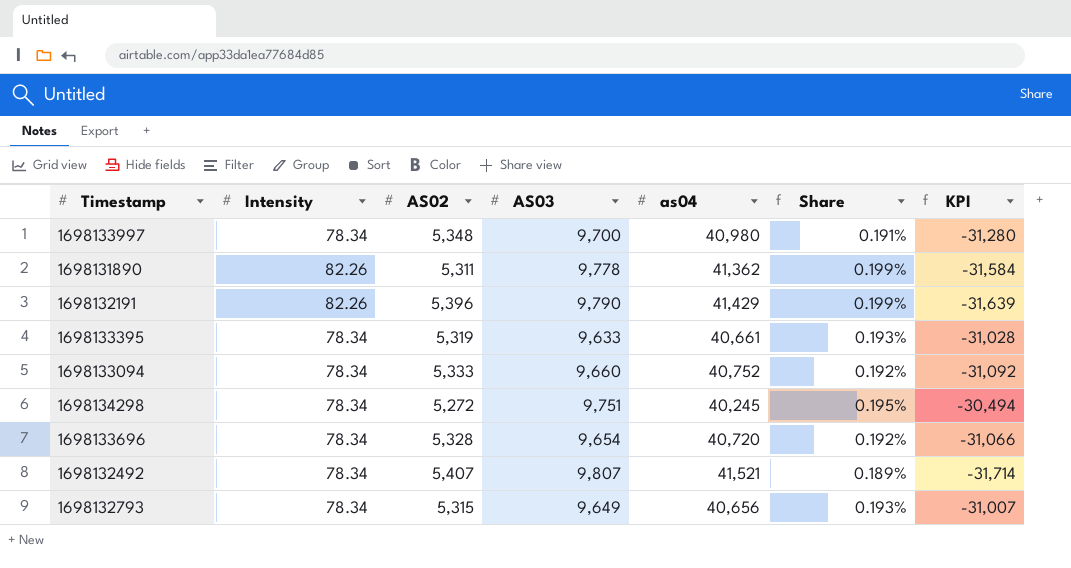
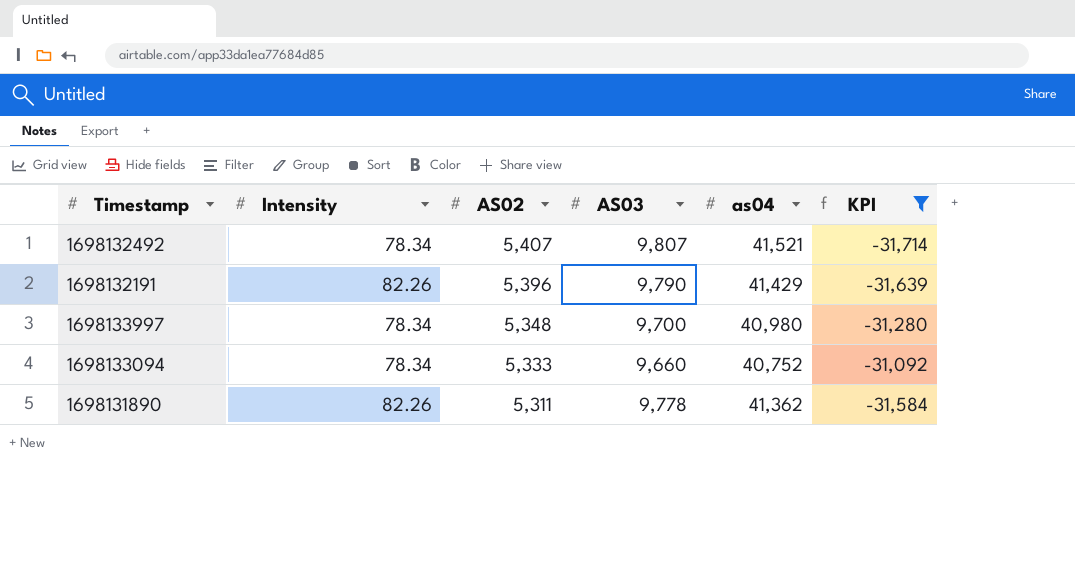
filter: none -> KPI <= -31,092
row order: none -> AS02 descending
column Share | formula: [Intensity] / [as04] -> none

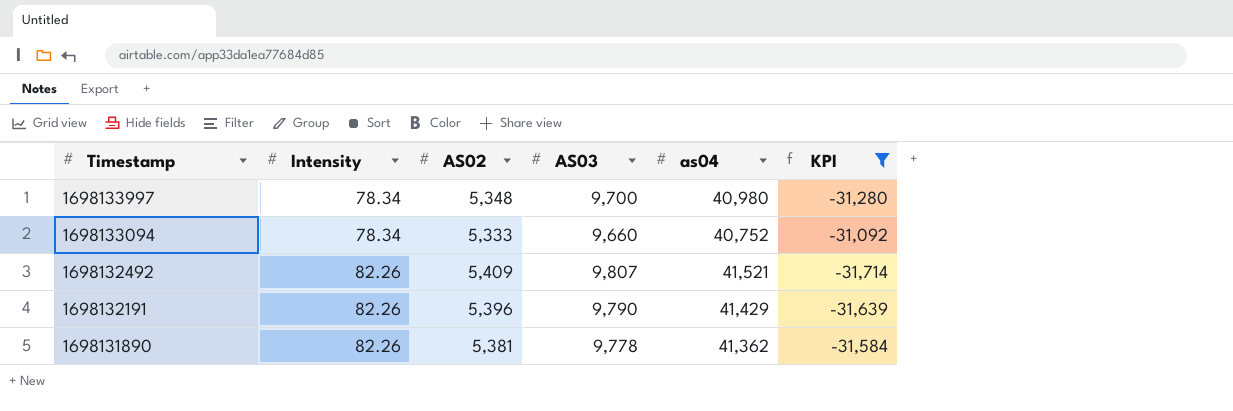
row order: AS02 descending -> Timestamp descending
1698132492 | Intensity: 78.34 -> 82.26
1698132492 | AS02: 5,407 -> 5,409
1698131890 | AS02: 5,311 -> 5,381

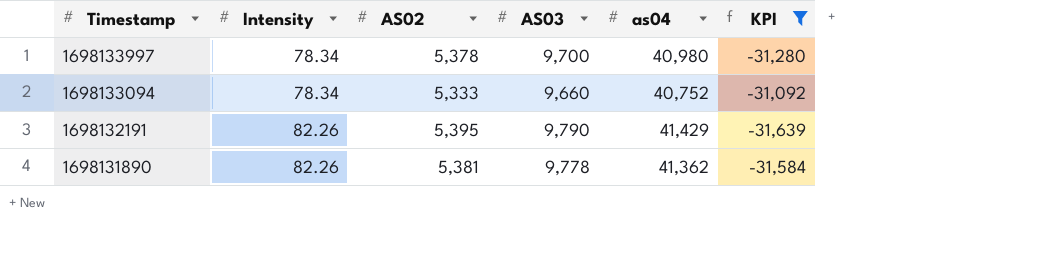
row 1698132492: 82.26 | 5,409 | 9,807 | 41,521 | -31,714 -> none
1698133997 | AS02: 5,348 -> 5,378
1698132191 | AS02: 5,396 -> 5,395

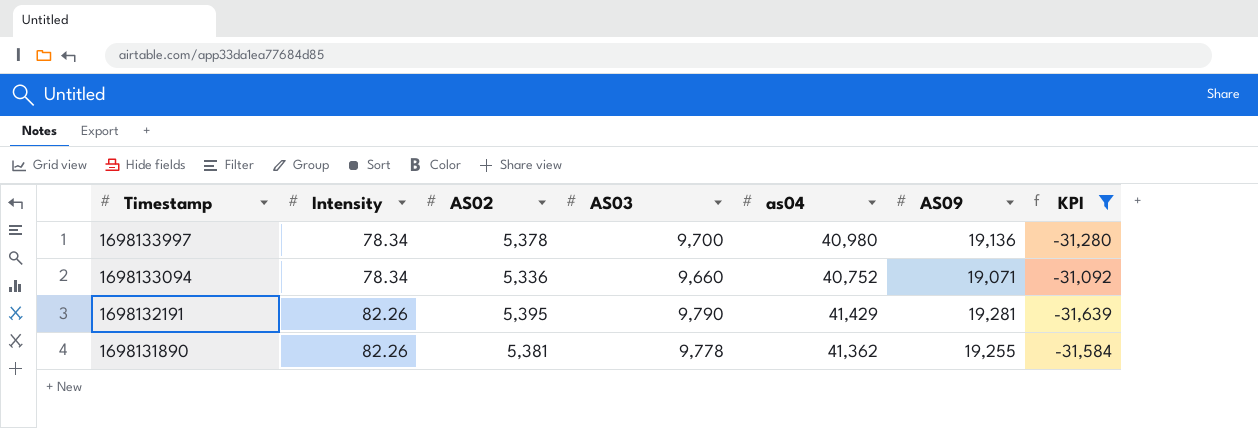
column AS09 | position: none -> 6
1698133094 | AS02: 5,333 -> 5,336

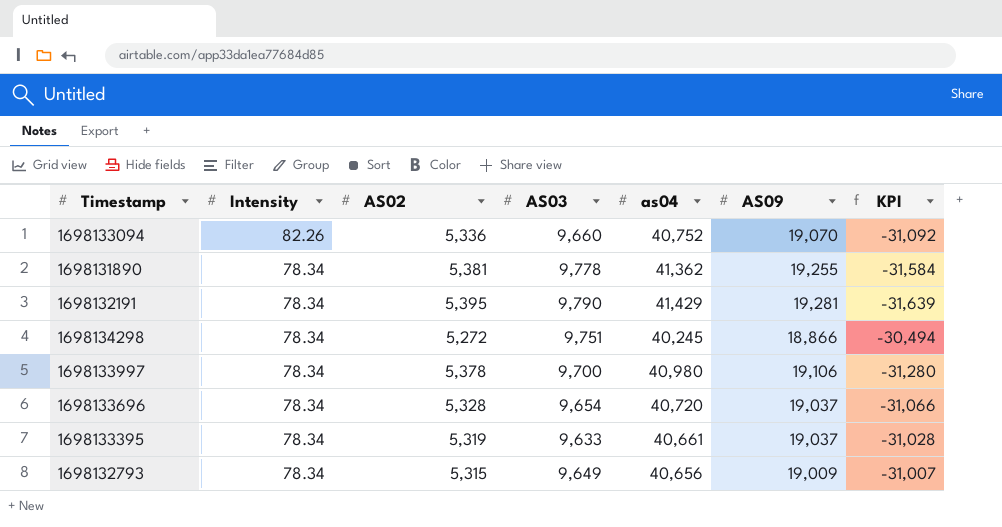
filter: KPI <= -31,092 -> none
row order: Timestamp descending -> Intensity descending
1698133094 | Intensity: 78.34 -> 82.26
1698133094 | AS09: 19,071 -> 19,070
1698131890 | Intensity: 82.26 -> 78.34
1698132191 | Intensity: 82.26 -> 78.34
1698133997 | AS09: 19,136 -> 19,106

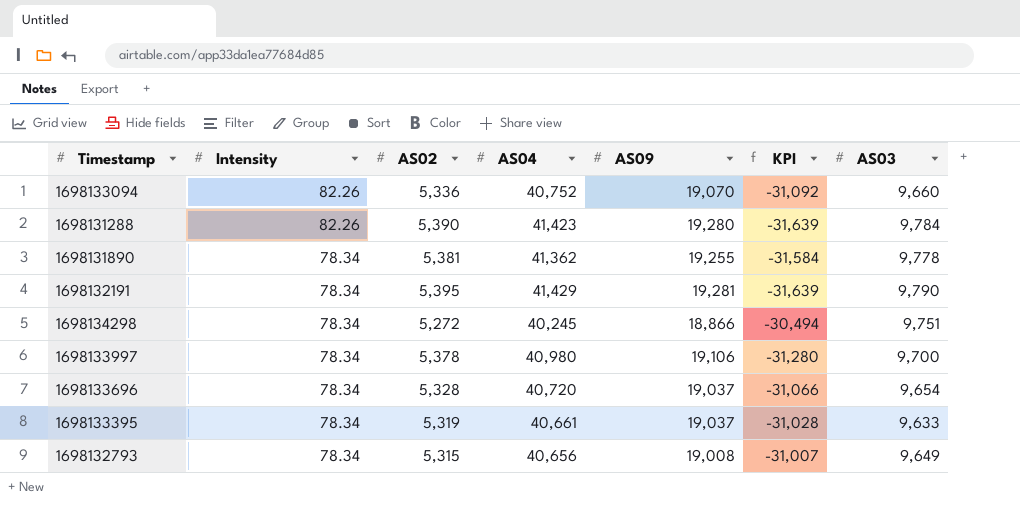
column name: as04 -> AS04
column AS03 | position: 4 -> 7
row 1698131288: none -> 82.26 | 5,390 | 41,423 | 19,280 | -31,639 | 9,784
1698132793 | AS09: 19,009 -> 19,008

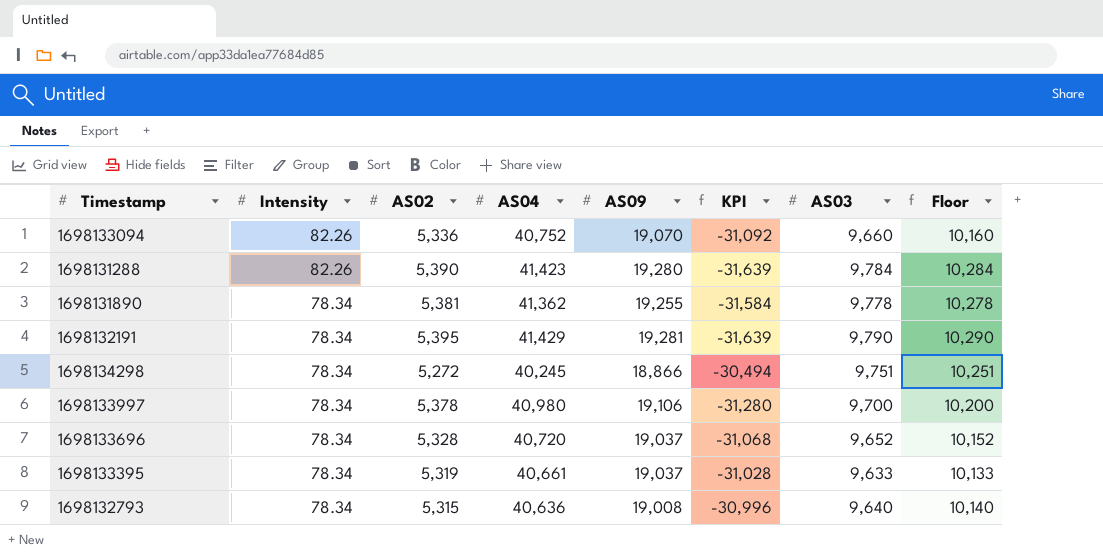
column Floor | formula: none -> [AS03] + 500
1698133696 | KPI: -31,066 -> -31,068
1698133696 | AS03: 9,654 -> 9,652
1698132793 | AS04: 40,656 -> 40,636
1698132793 | KPI: -31,007 -> -30,996
1698132793 | AS03: 9,649 -> 9,640

